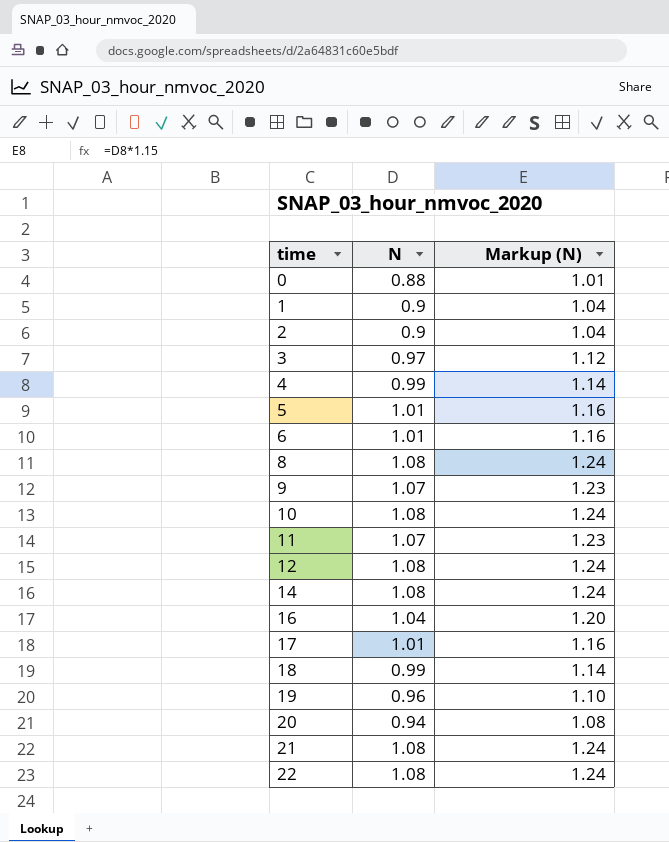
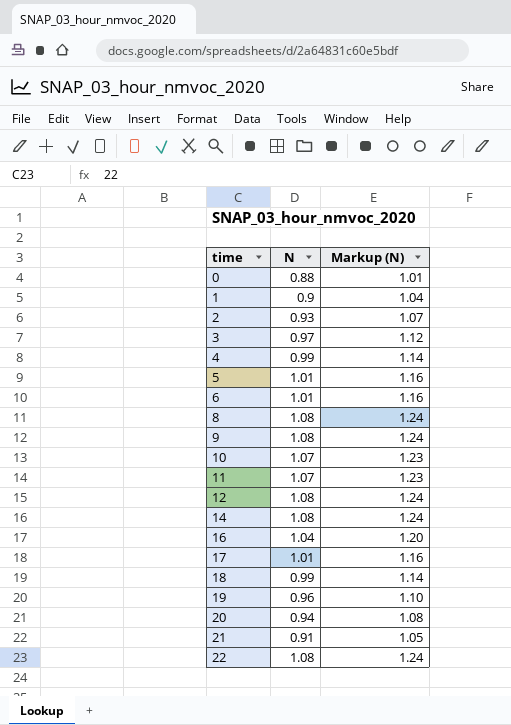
2 | N: 0.9 -> 0.93
2 | Markup (N): 1.04 -> 1.07
9 | N: 1.07 -> 1.08
9 | Markup (N): 1.23 -> 1.24
10 | N: 1.08 -> 1.07
10 | Markup (N): 1.24 -> 1.23
21 | N: 1.08 -> 0.91
21 | Markup (N): 1.24 -> 1.05

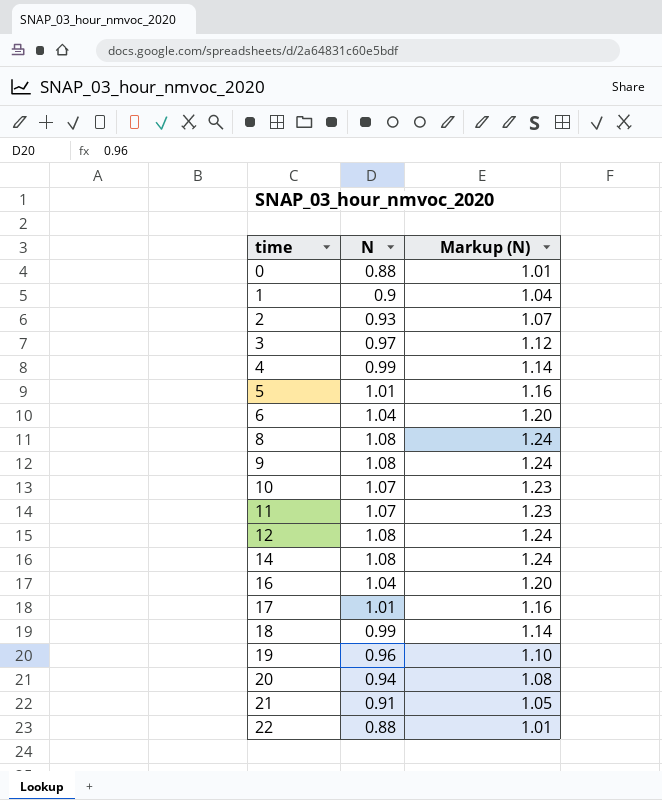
6 | N: 1.01 -> 1.04
6 | Markup (N): 1.16 -> 1.20
22 | N: 1.08 -> 0.88
22 | Markup (N): 1.24 -> 1.01

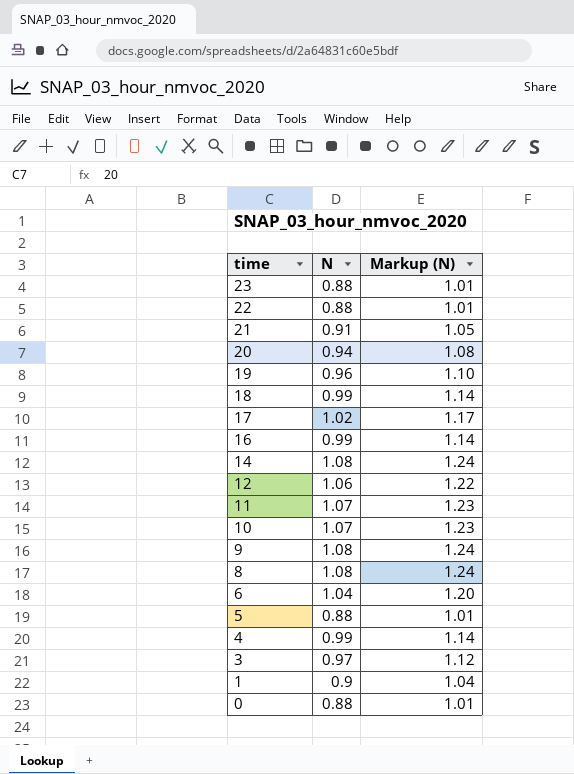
row order: time ascending -> time descending
row 2: 0.93 | 1.07 -> none
row 23: none -> 0.88 | 1.01
17 | N: 1.01 -> 1.02
17 | Markup (N): 1.16 -> 1.17
16 | N: 1.04 -> 0.99
16 | Markup (N): 1.20 -> 1.14
12 | N: 1.08 -> 1.06
12 | Markup (N): 1.24 -> 1.22
5 | N: 1.01 -> 0.88
5 | Markup (N): 1.16 -> 1.01

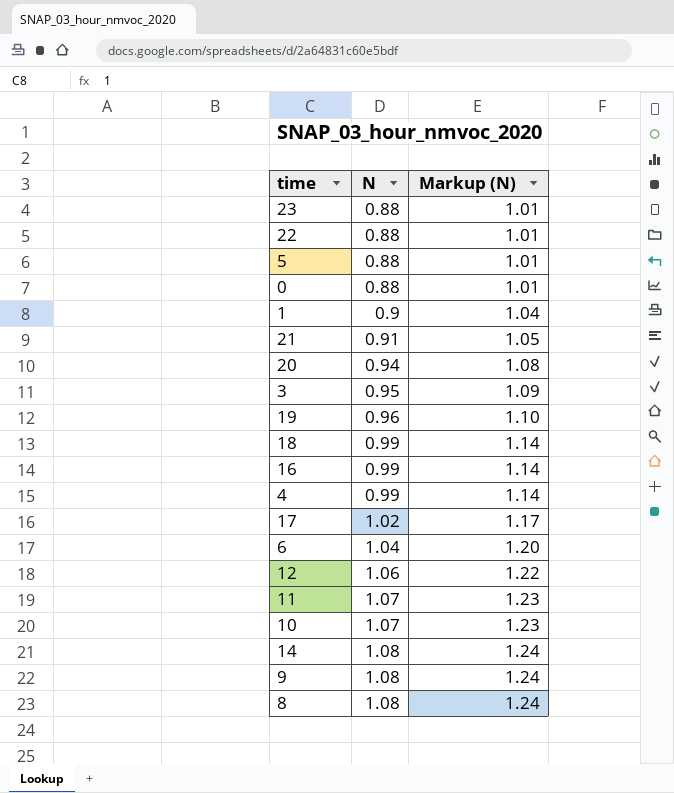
row order: time descending -> N ascending
3 | N: 0.97 -> 0.95
3 | Markup (N): 1.12 -> 1.09

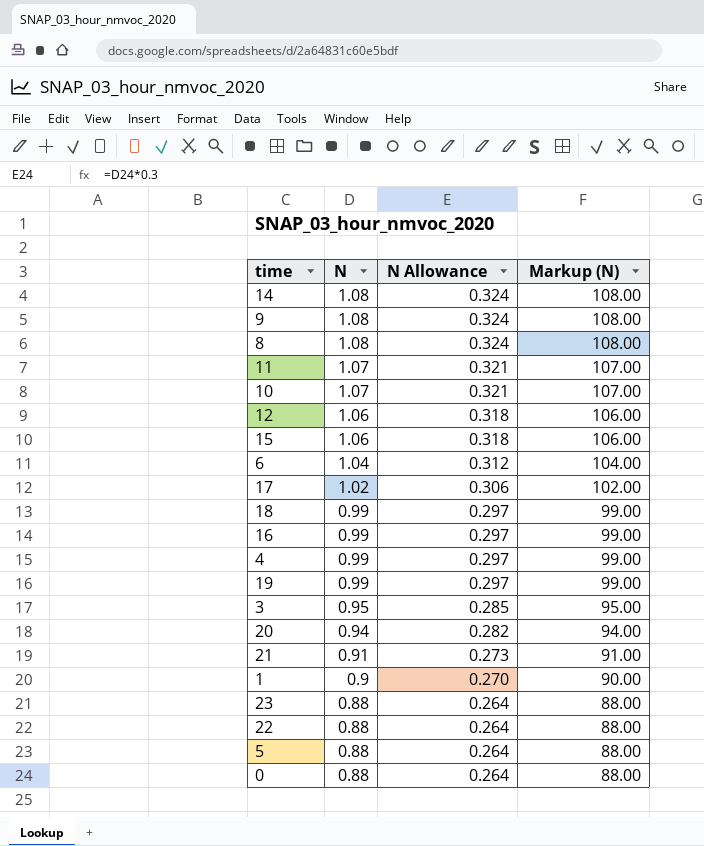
row order: N ascending -> N descending
column N Allowance | formula: none -> [N] * 0.3
column Markup (N) | formula: [N] * 1.15 -> [N] * 100
row 15: none -> 1.06 | 0.318 | 106.00
19 | N: 0.96 -> 0.99

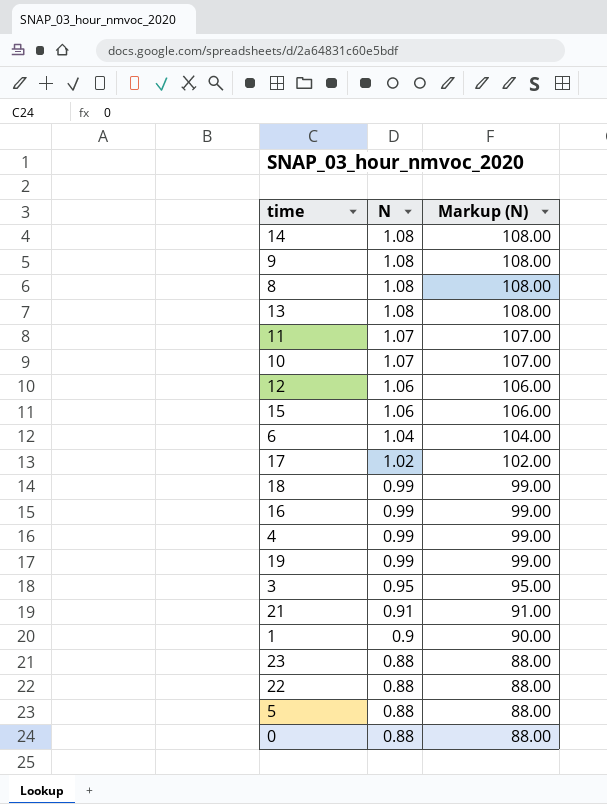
column N Allowance | formula: [N] * 0.3 -> none
row 20: 0.94 | 0.282 | 94.00 -> none
row 13: none -> 1.08 | 108.00

